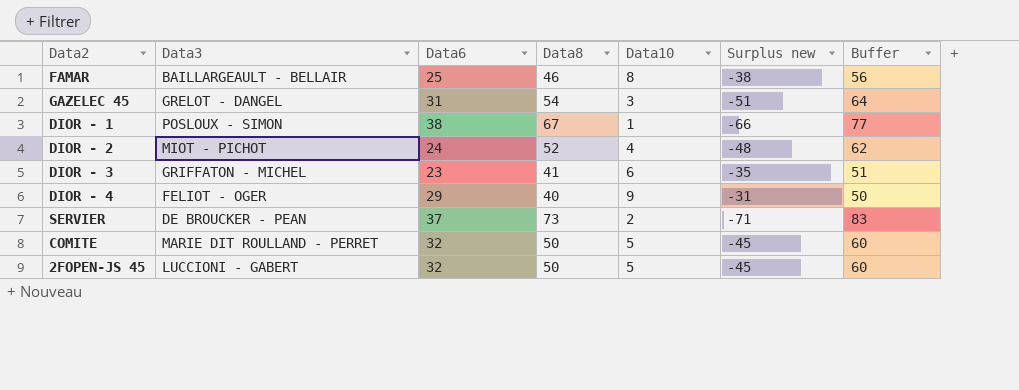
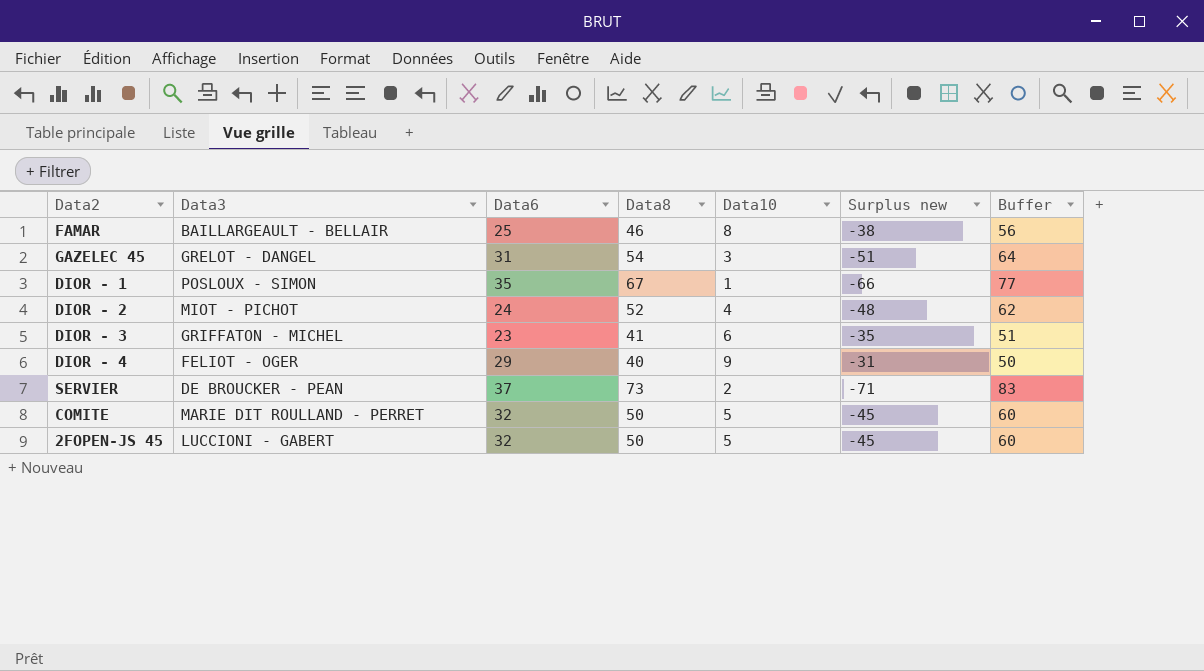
DIOR - 1 | Data6: 38 -> 35

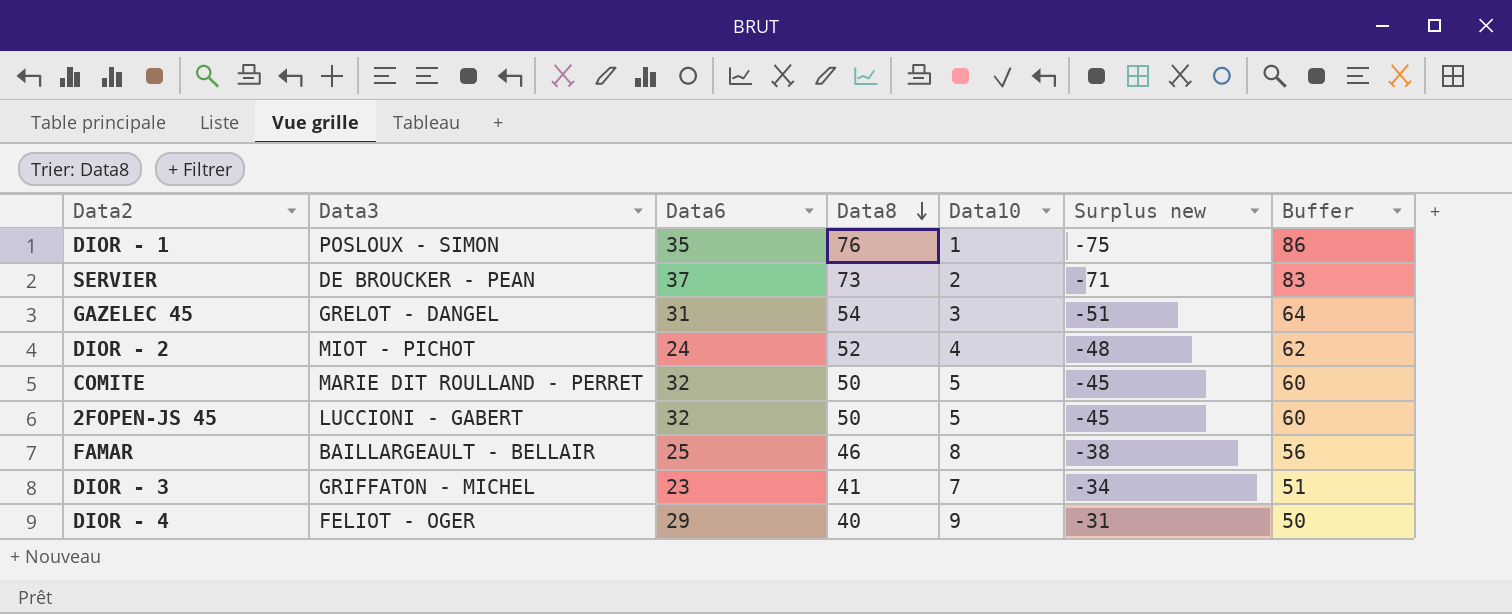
row order: none -> Data8 descending
DIOR - 1 | Data8: 67 -> 76
DIOR - 1 | Surplus new: -66 -> -75
DIOR - 1 | Buffer: 77 -> 86
DIOR - 3 | Data10: 6 -> 7
DIOR - 3 | Surplus new: -35 -> -34

